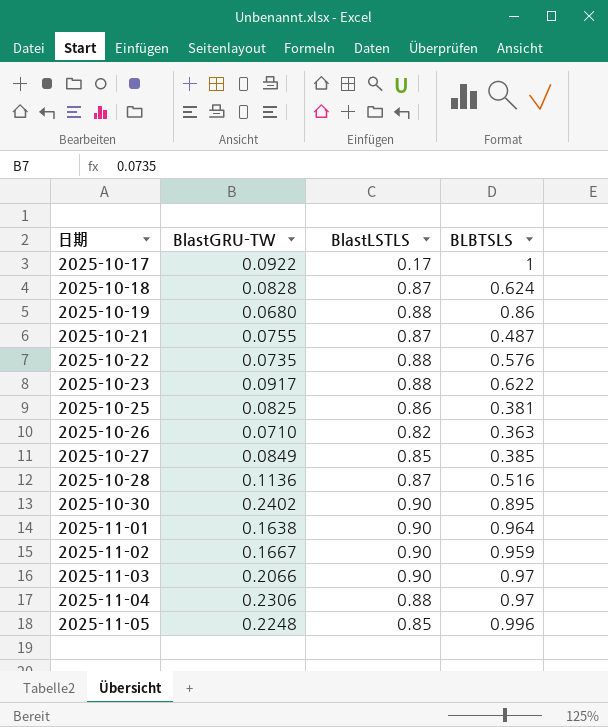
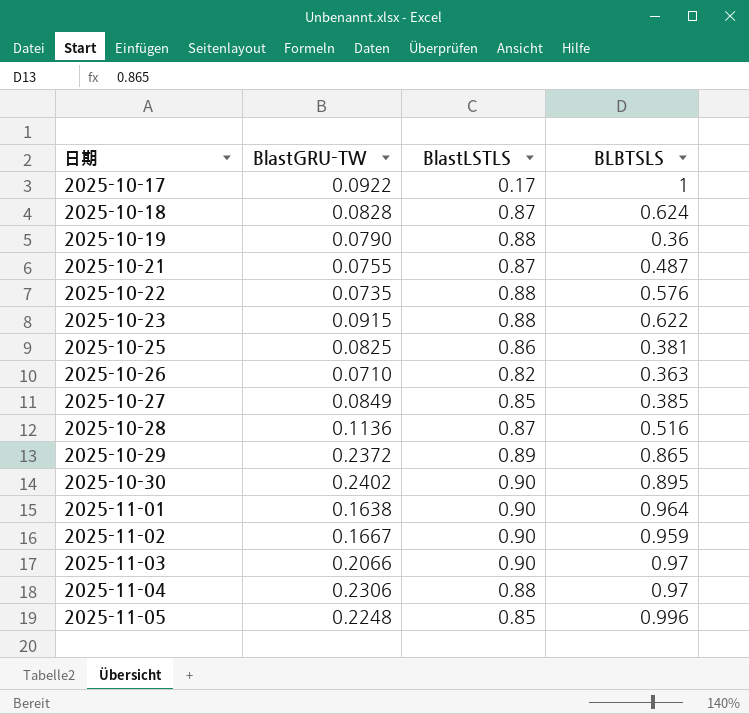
2025-10-19 | BlastGRU-TW: 0.0680 -> 0.0790
2025-10-19 | BLBTSLS: 0.86 -> 0.36
2025-10-23 | BlastGRU-TW: 0.0917 -> 0.0915
row 2025-10-29: none -> 0.2372 | 0.89 | 0.865

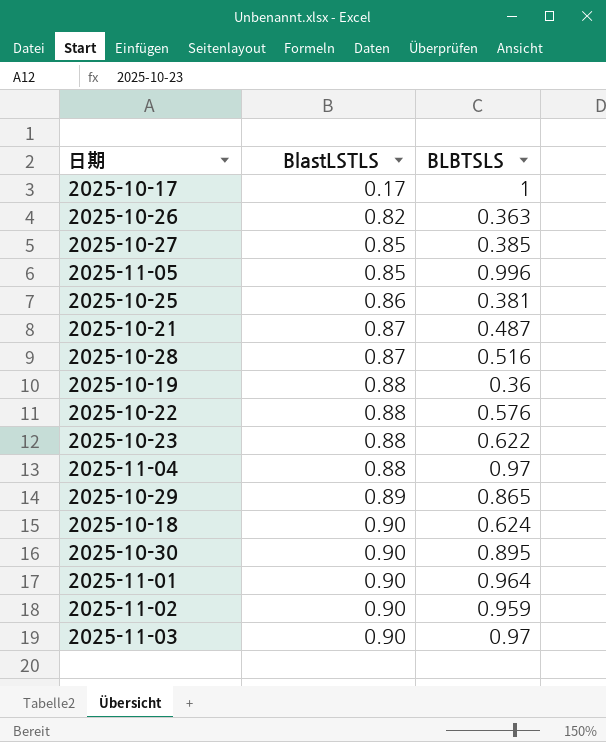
row order: 日期 ascending -> BlastLSTLS ascending
column BlastGRU-TW | position: 2 -> none
2025-10-18 | BlastLSTLS: 0.87 -> 0.90

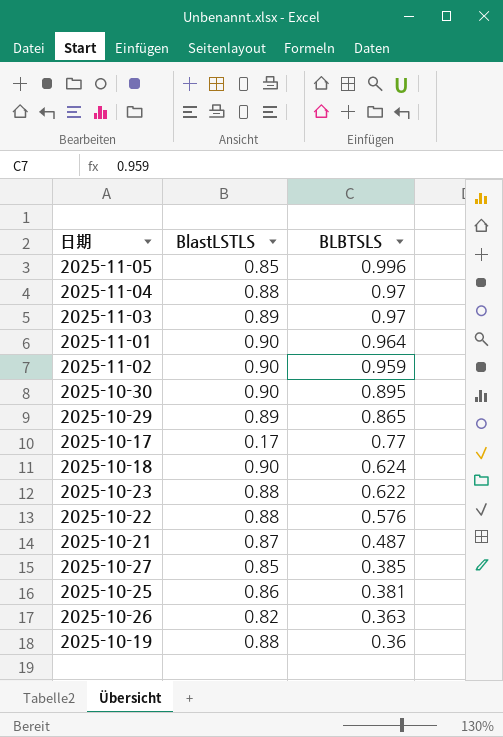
row order: BlastLSTLS ascending -> BLBTSLS descending
row 2025-10-28: 0.87 | 0.516 -> none
2025-11-03 | BlastLSTLS: 0.90 -> 0.89
2025-10-17 | BLBTSLS: 1 -> 0.77

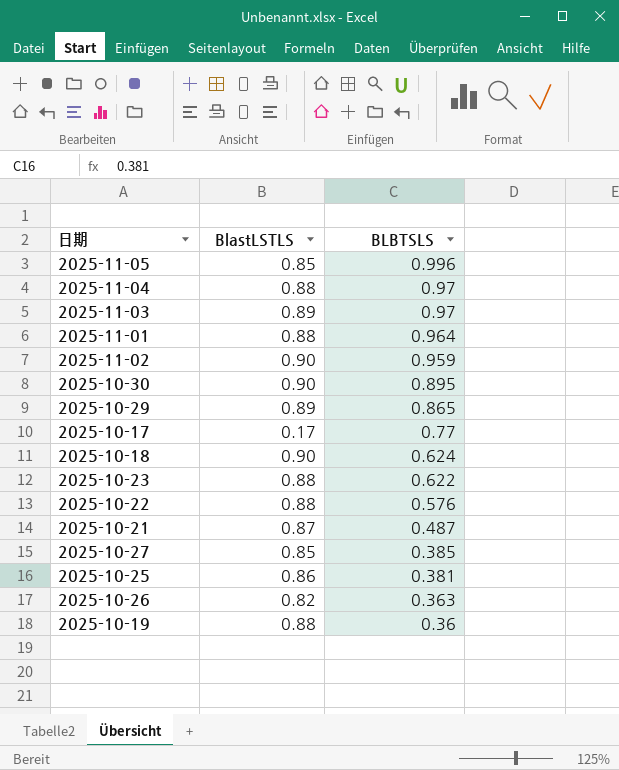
2025-11-01 | BlastLSTLS: 0.90 -> 0.88

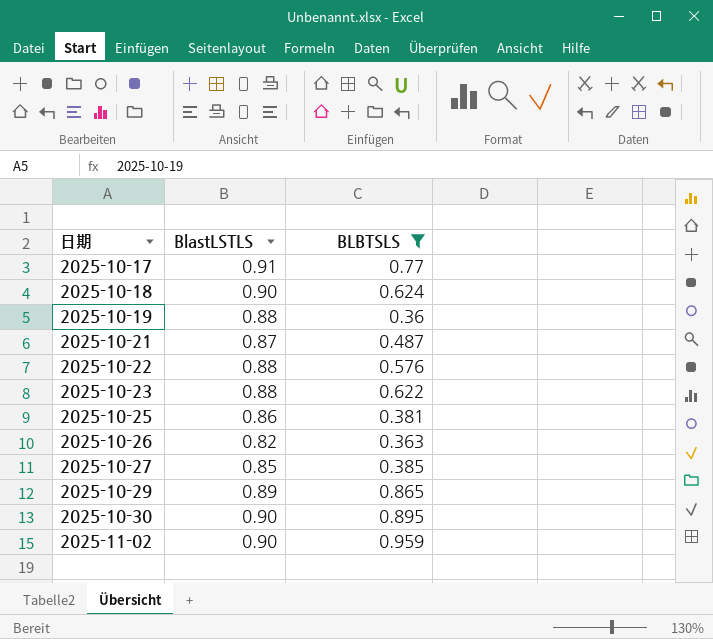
filter: none -> BLBTSLS <= 0.959
row order: BLBTSLS descending -> 日期 ascending
2025-10-17 | BlastLSTLS: 0.17 -> 0.91

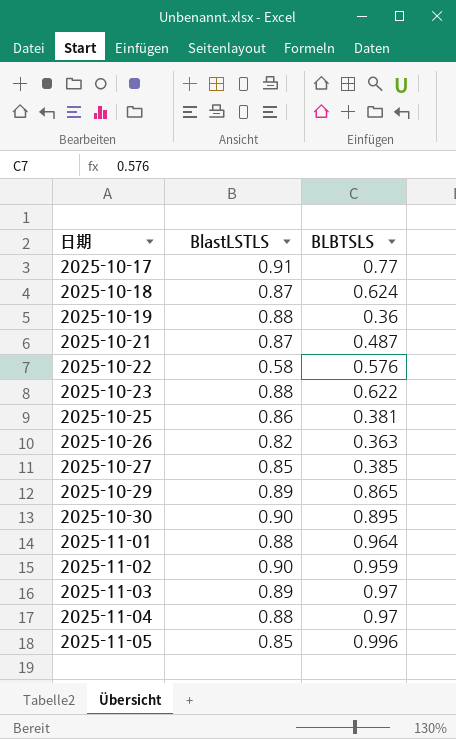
filter: BLBTSLS <= 0.959 -> none
2025-10-18 | BlastLSTLS: 0.90 -> 0.87
2025-10-22 | BlastLSTLS: 0.88 -> 0.58

